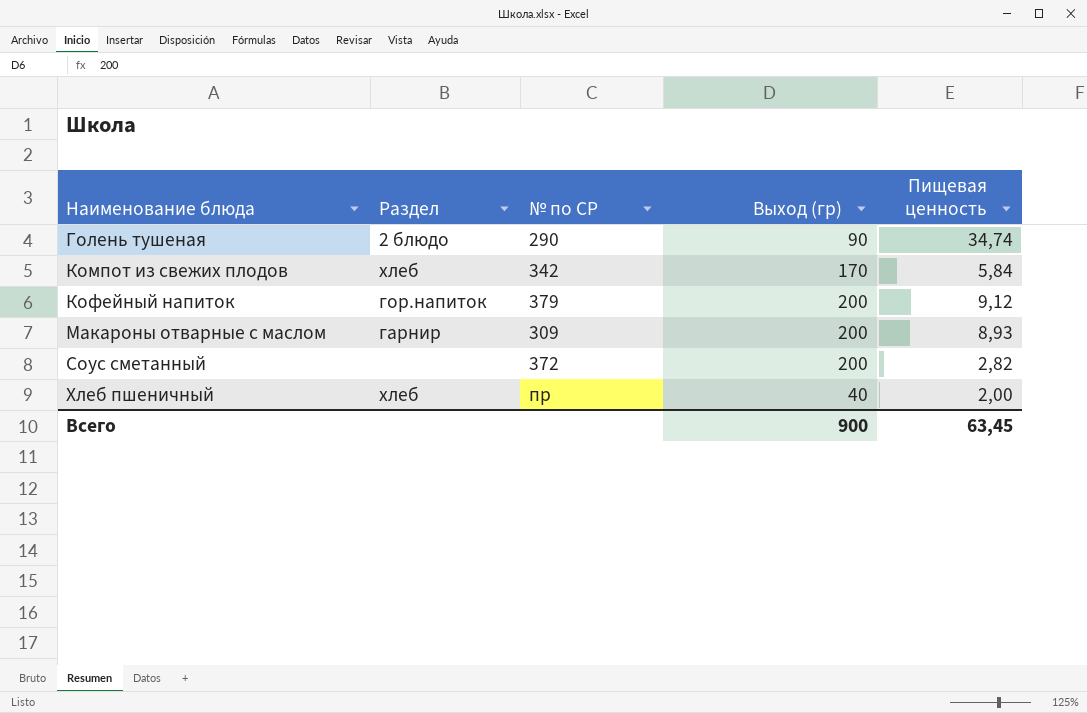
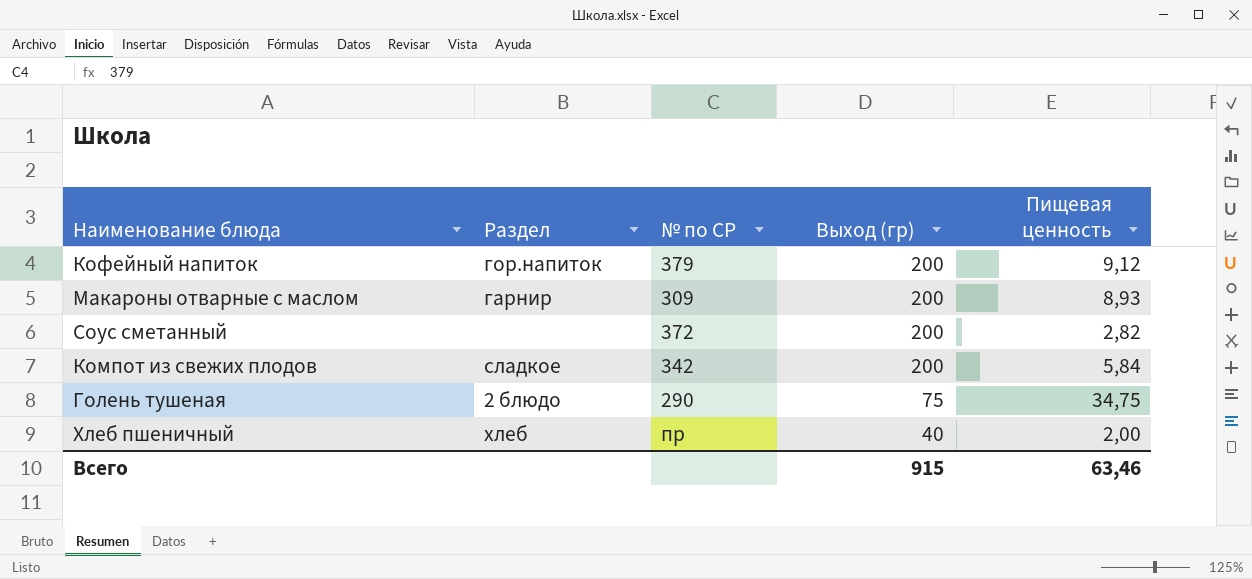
row order: Наименование блюда ascending -> Выход (гр) descending
Компот из свежих плодов | Раздел: хлеб -> сладкое
Компот из свежих плодов | Выход (гр): 170 -> 200
Голень тушеная | Выход (гр): 90 -> 75
Голень тушеная | Пищевая ценность: 34,74 -> 34,75
Всего | Выход (гр): 900 -> 915
Всего | Пищевая ценность: 63,45 -> 63,46

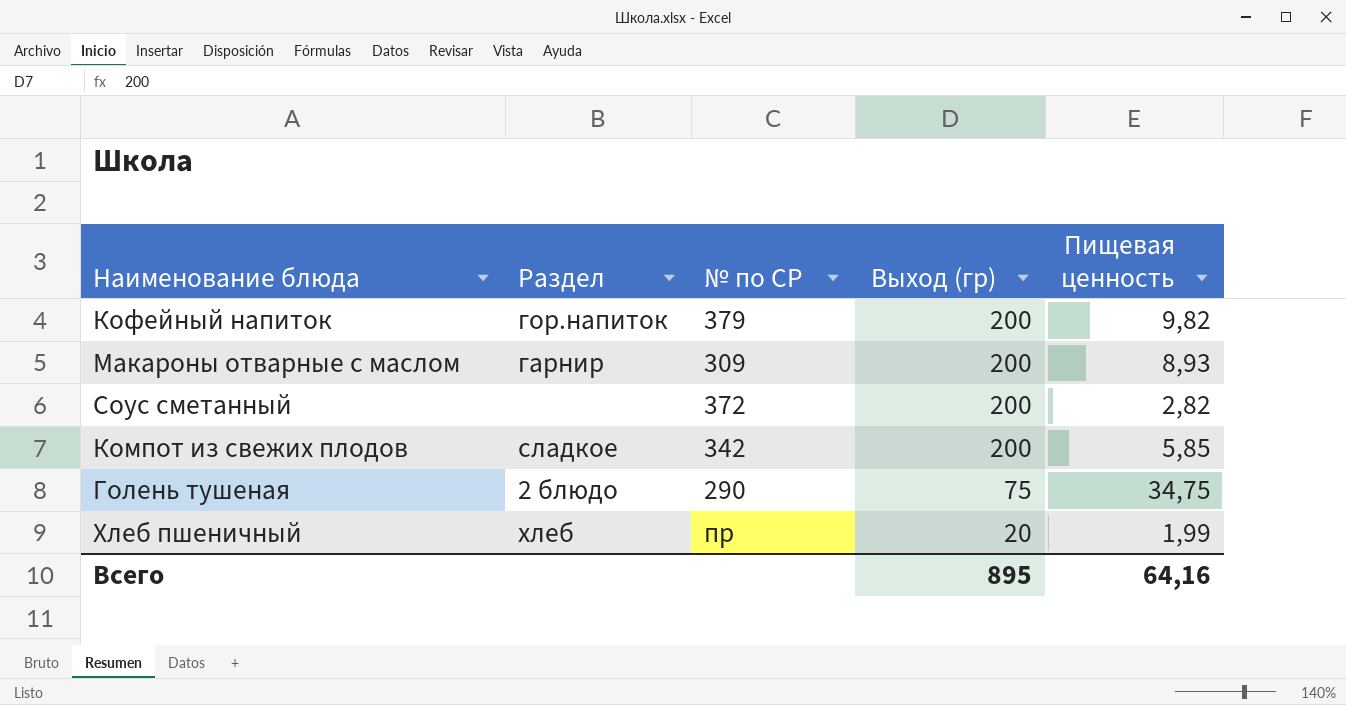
Кофейный напиток | Пищевая ценность: 9,12 -> 9,82
Компот из свежих плодов | Пищевая ценность: 5,84 -> 5,85
Хлеб пшеничный | Выход (гр): 40 -> 20
Хлеб пшеничный | Пищевая ценность: 2,00 -> 1,99
Всего | Выход (гр): 915 -> 895
Всего | Пищевая ценность: 63,46 -> 64,16

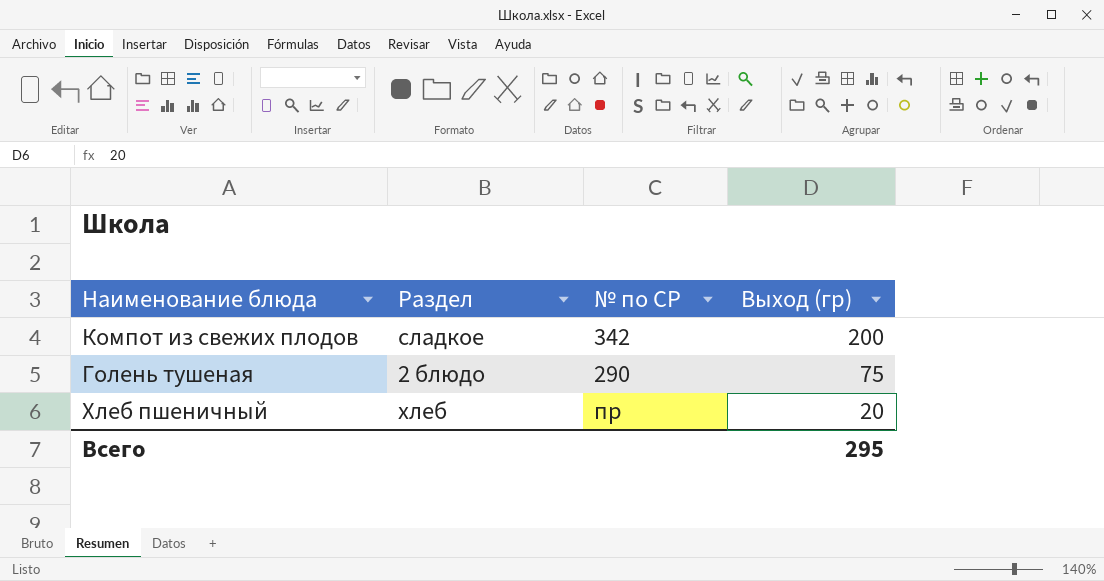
column Пищевая ценность | position: 5 -> none
row Кофейный напиток: гор.напиток | 379 | 200 | 9,82 -> none
row Макароны отварные с маслом: гарнир | 309 | 200 | 8,93 -> none
row Соус сметанный: none | 372 | 200 | 2,82 -> none
Всего | Выход (гр): 895 -> 295

